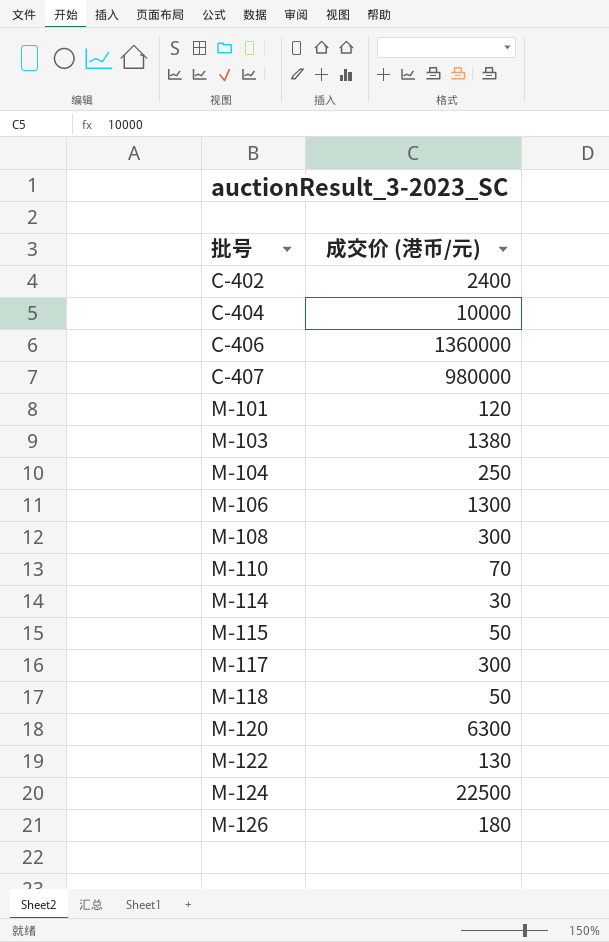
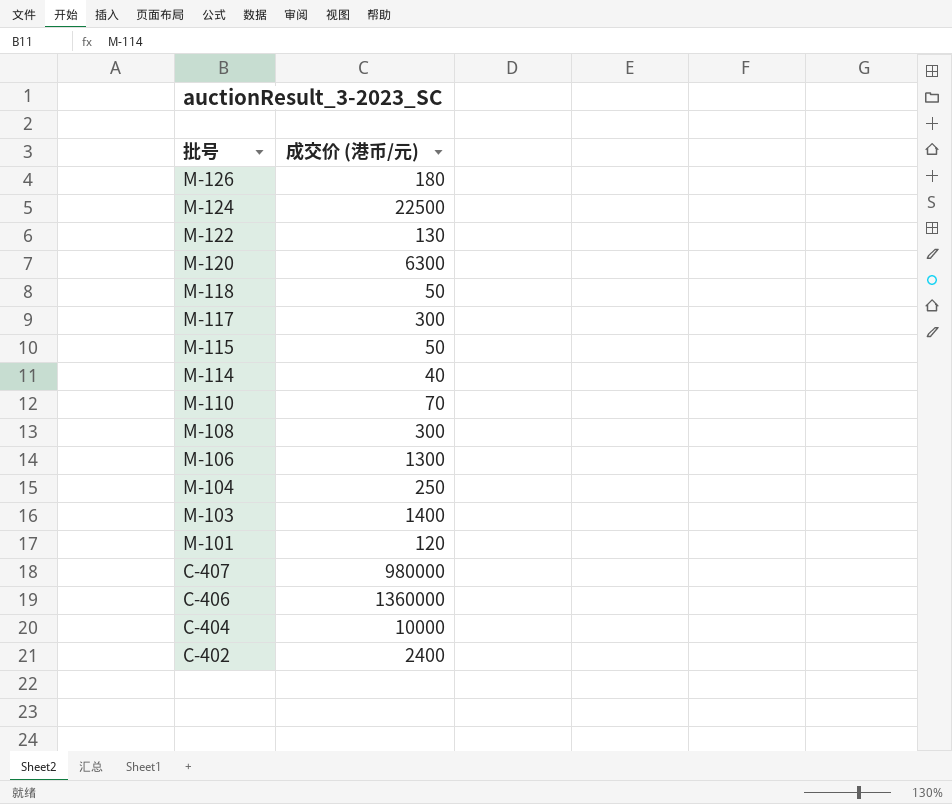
row order: 批号 ascending -> 批号 descending
M-114 | 成交价 (港币/元): 30 -> 40
M-103 | 成交价 (港币/元): 1380 -> 1400

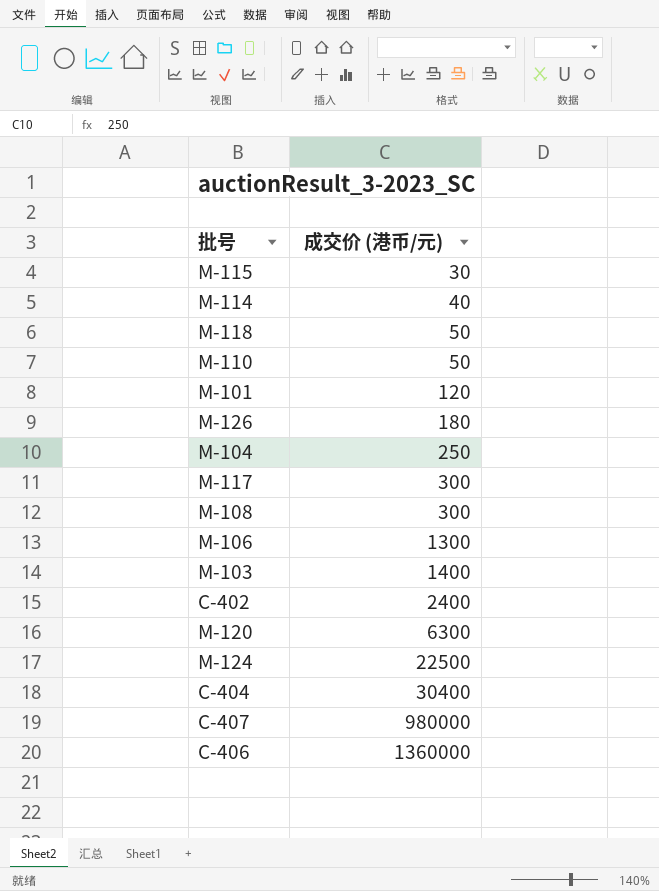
row order: 批号 descending -> 成交价 (港币/元) ascending
row M-122: 130 -> none
M-115 | 成交价 (港币/元): 50 -> 30
M-110 | 成交价 (港币/元): 70 -> 50
C-404 | 成交价 (港币/元): 10000 -> 30400

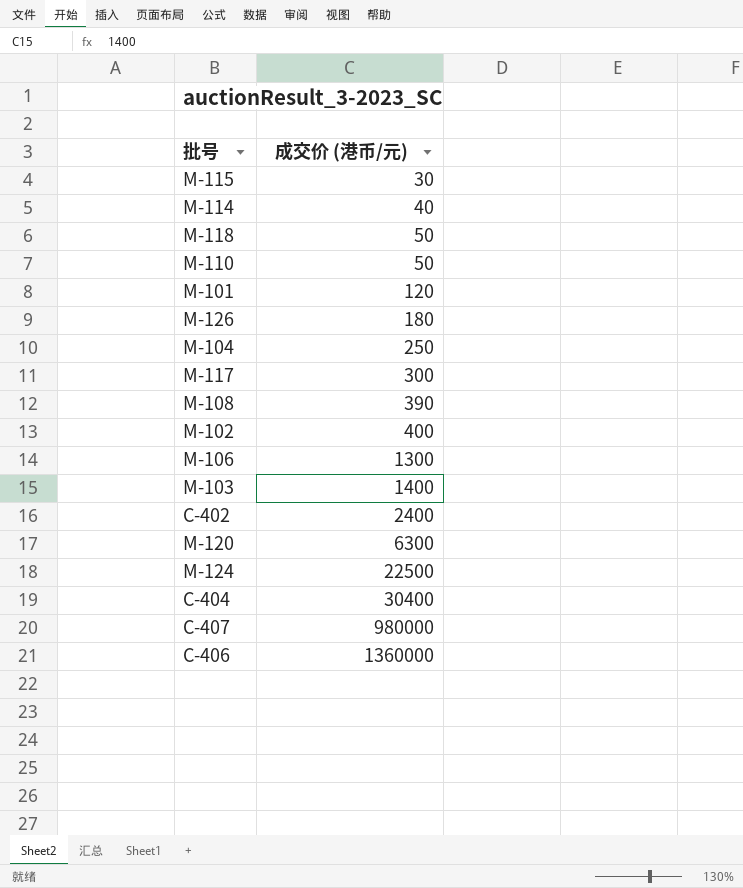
M-108 | 成交价 (港币/元): 300 -> 390
row M-102: none -> 400

